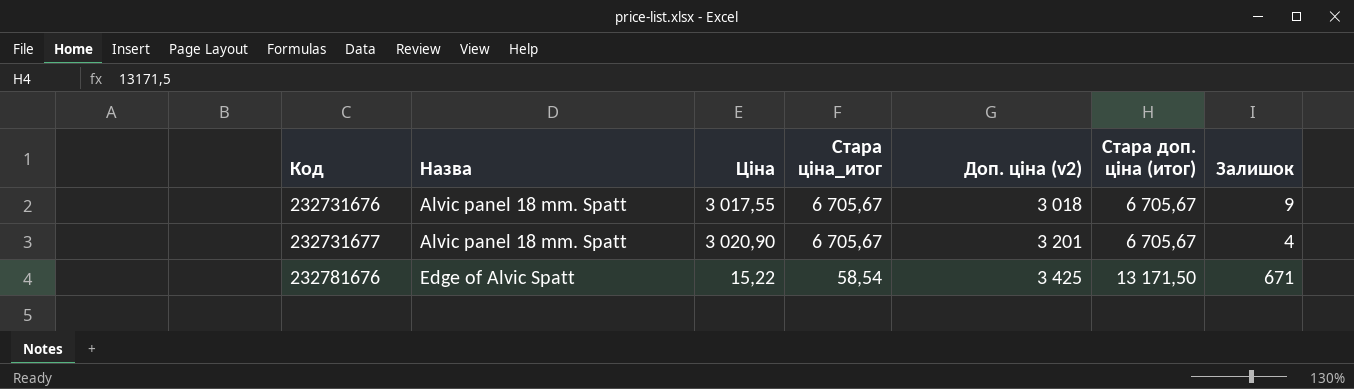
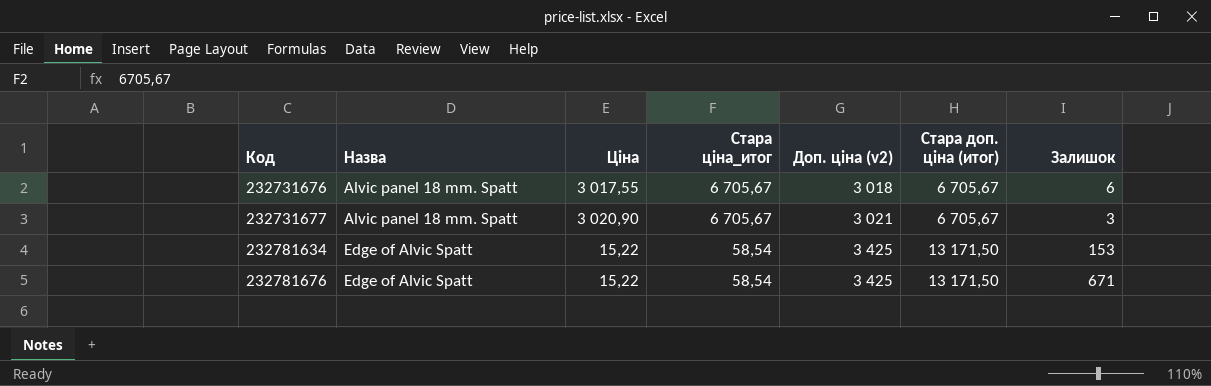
232731676 | Залишок: 9 -> 6
232731677 | Доп. ціна (v2): 3 201 -> 3 021
232731677 | Залишок: 4 -> 3
row 232781634: none -> Edge of Alvic Spatt | 15,22 | 58,54 | 3 425 | 13 171,50 | 153

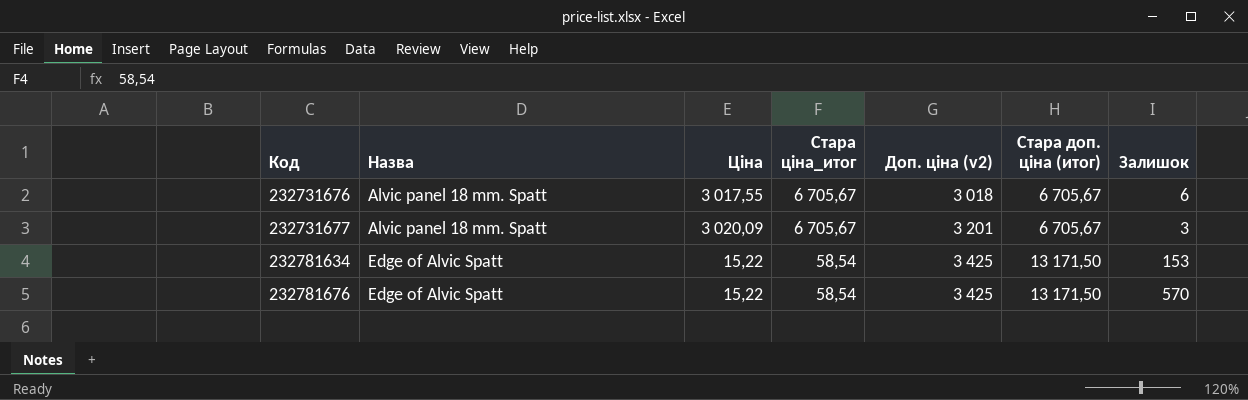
232731677 | Ціна: 3 020,90 -> 3 020,09
232731677 | Доп. ціна (v2): 3 021 -> 3 201
232781676 | Залишок: 671 -> 570

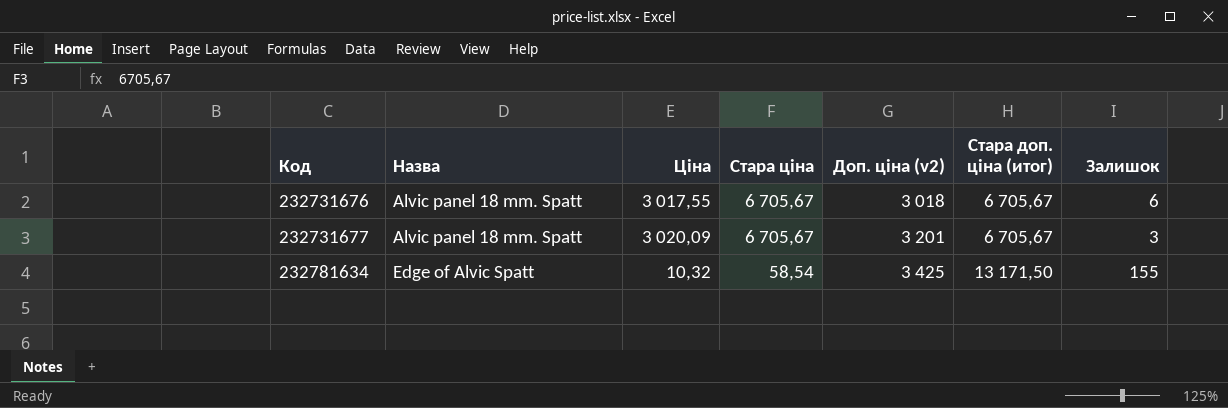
column name: Стара ціна_итог -> Стара ціна
row 232781676: Edge of Alvic Spatt | 15,22 | 58,54 | 3 425 | 13 171,50 | 570 -> none
232781634 | Ціна: 15,22 -> 10,32
232781634 | Залишок: 153 -> 155

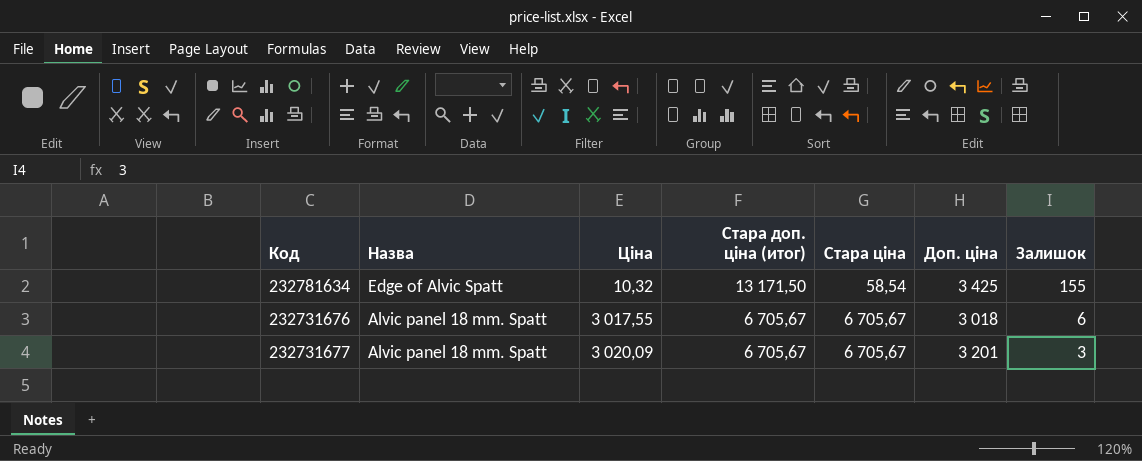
row order: Код ascending -> Назва descending
column Стара доп. ціна (итог) | position: 6 -> 4
column name: Доп. ціна (v2) -> Доп. ціна

